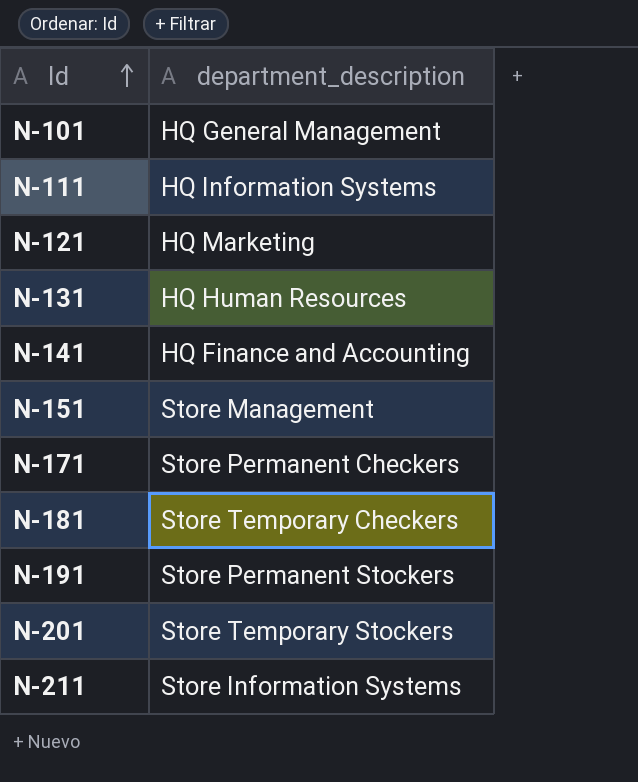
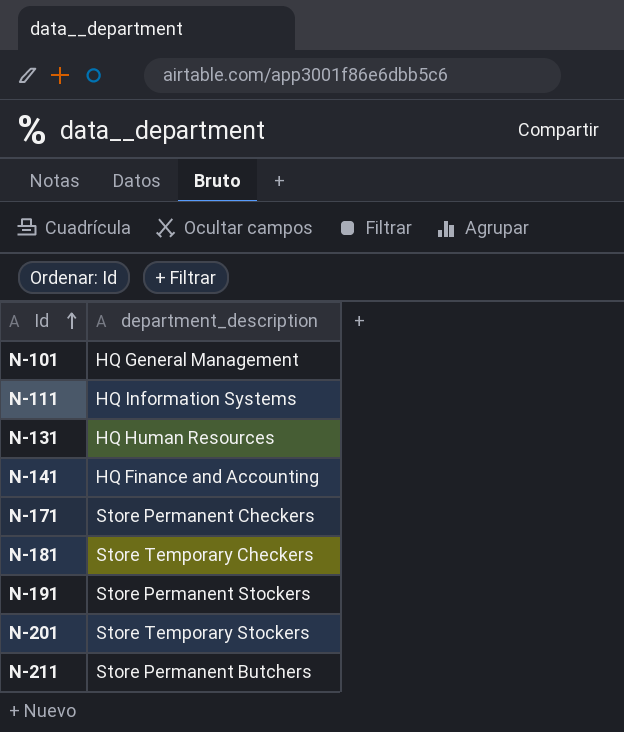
row N-121: HQ Marketing -> none
row N-151: Store Management -> none
N-211 | department_description: Store Information Systems -> Store Permanent Butchers

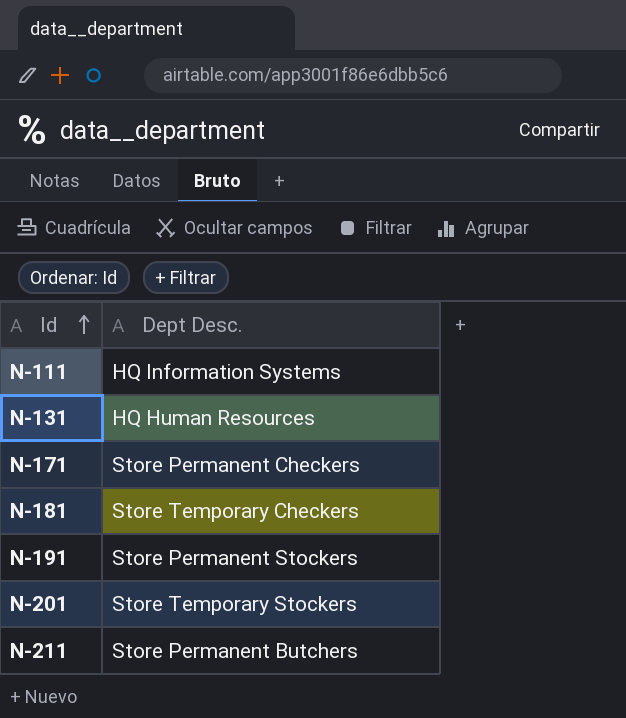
column name: department_description -> Dept Desc.
row N-101: HQ General Management -> none
row N-141: HQ Finance and Accounting -> none

